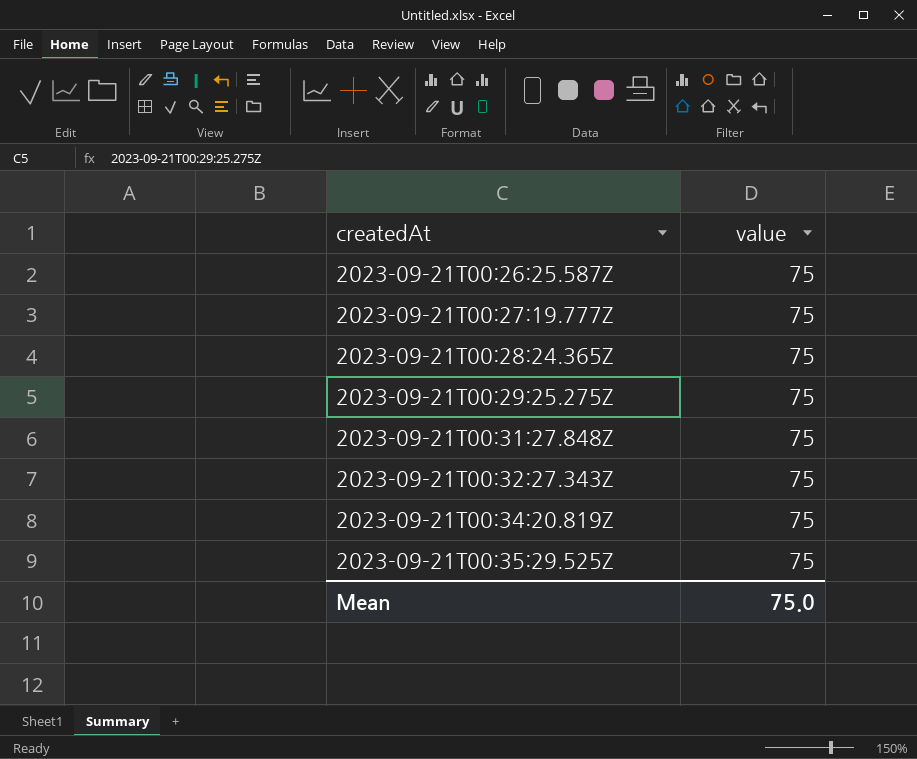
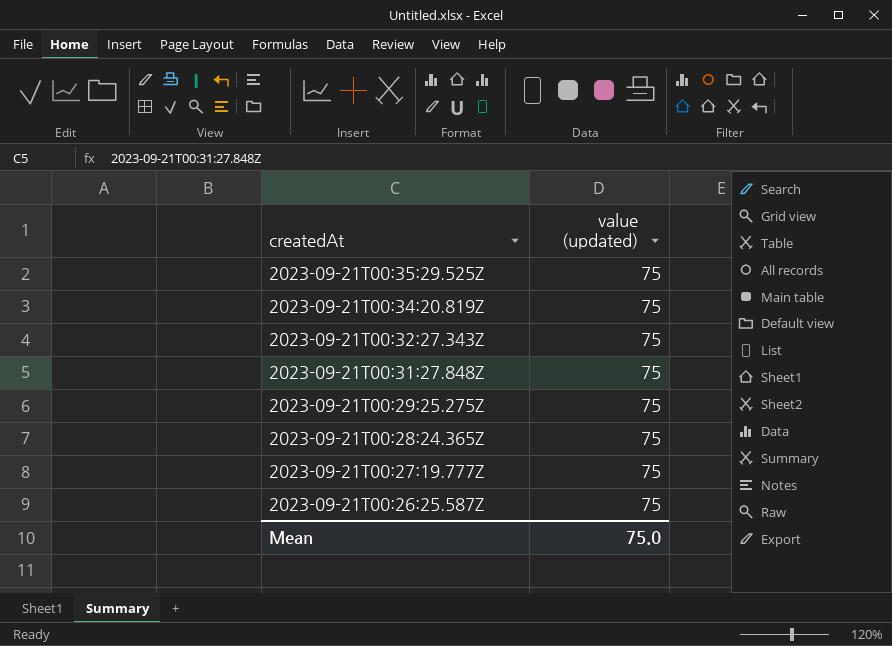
row order: createdAt ascending -> createdAt descending
column name: value -> value (updated)

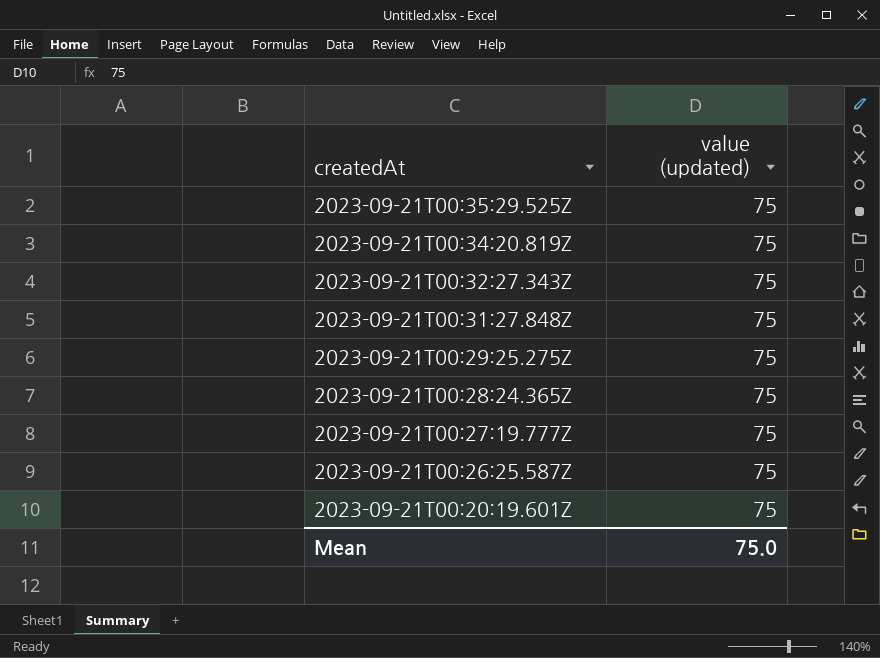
row 2023-09-21T00:20:19.601Z: none -> 75

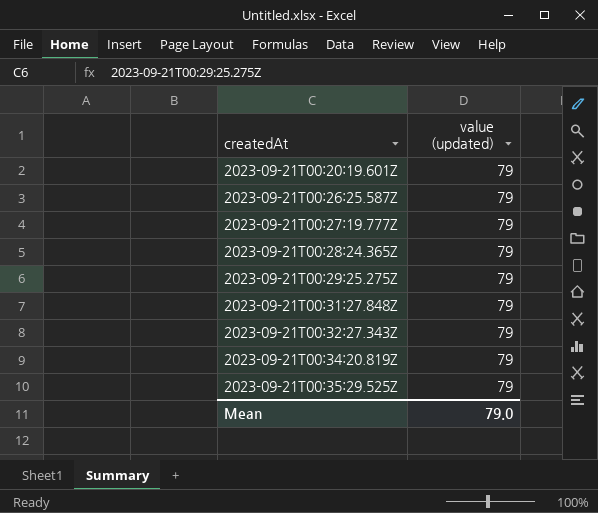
row order: createdAt descending -> createdAt ascending
2023-09-21T00:20:19.601Z | value (updated): 75 -> 79
2023-09-21T00:26:25.587Z | value (updated): 75 -> 79
2023-09-21T00:27:19.777Z | value (updated): 75 -> 79
2023-09-21T00:28:24.365Z | value (updated): 75 -> 79
2023-09-21T00:29:25.275Z | value (updated): 75 -> 79
2023-09-21T00:31:27.848Z | value (updated): 75 -> 79
2023-09-21T00:32:27.343Z | value (updated): 75 -> 79
2023-09-21T00:34:20.819Z | value (updated): 75 -> 79
2023-09-21T00:35:29.525Z | value (updated): 75 -> 79
Mean | value (updated): 75.0 -> 79.0

